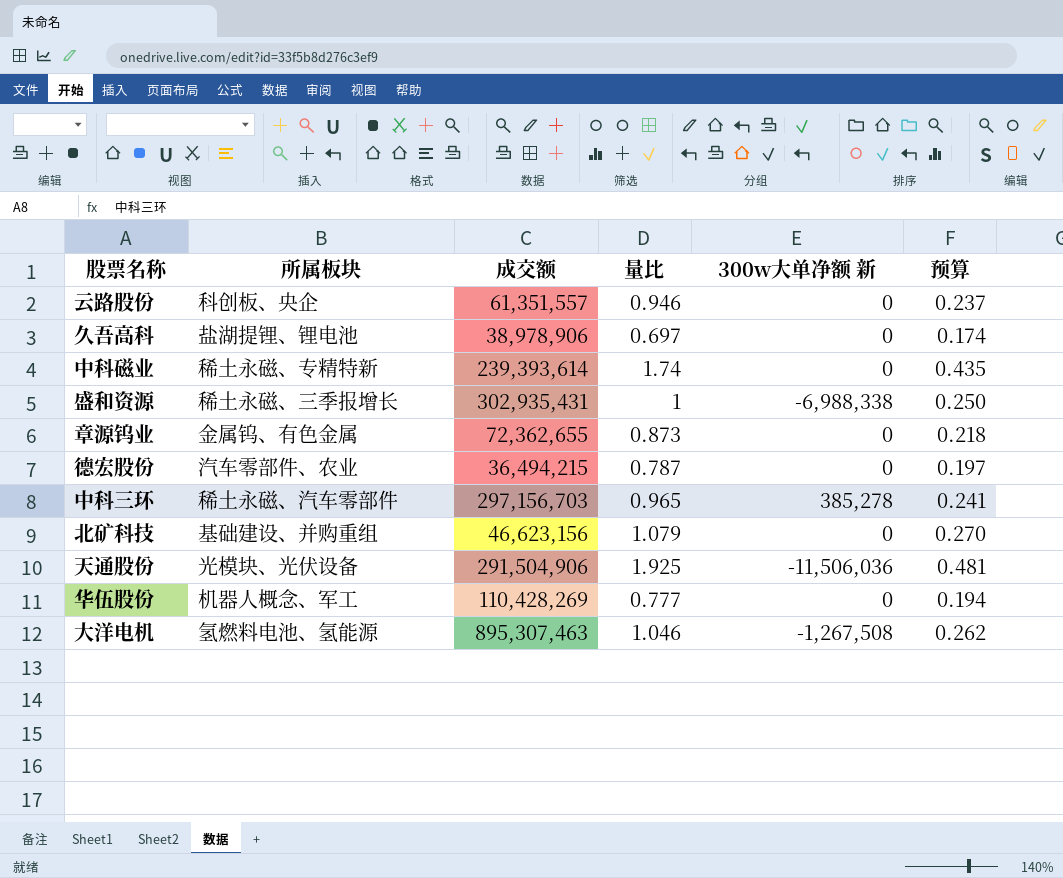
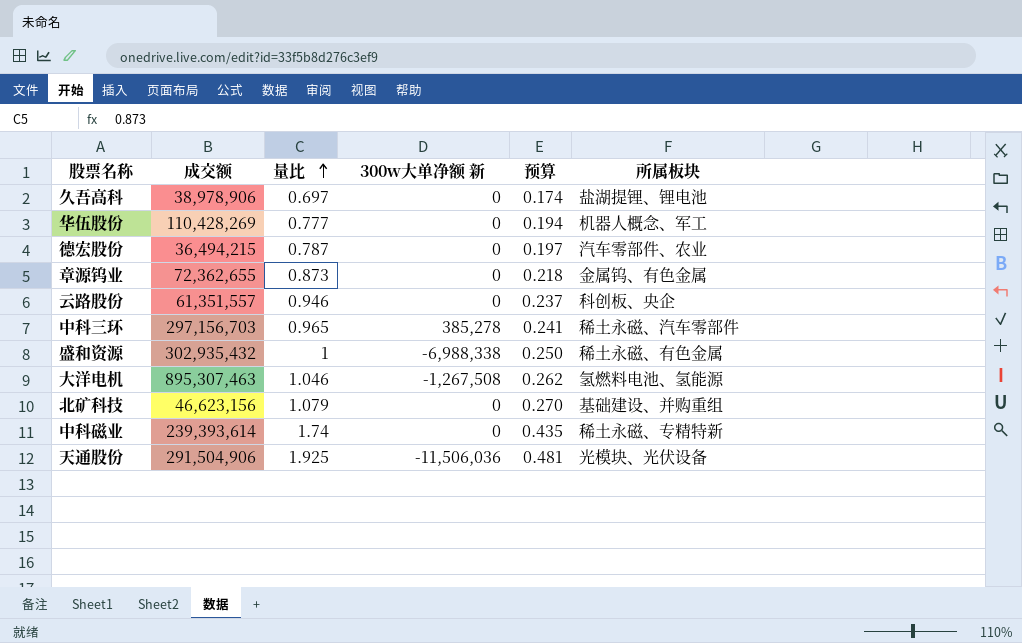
row order: none -> 量比 ascending
column 所属板块 | position: 2 -> 6
盛和资源 | 成交额: 302,935,431 -> 302,935,432
盛和资源 | 所属板块: 稀土永磁、三季报增长 -> 稀土永磁、有色金属

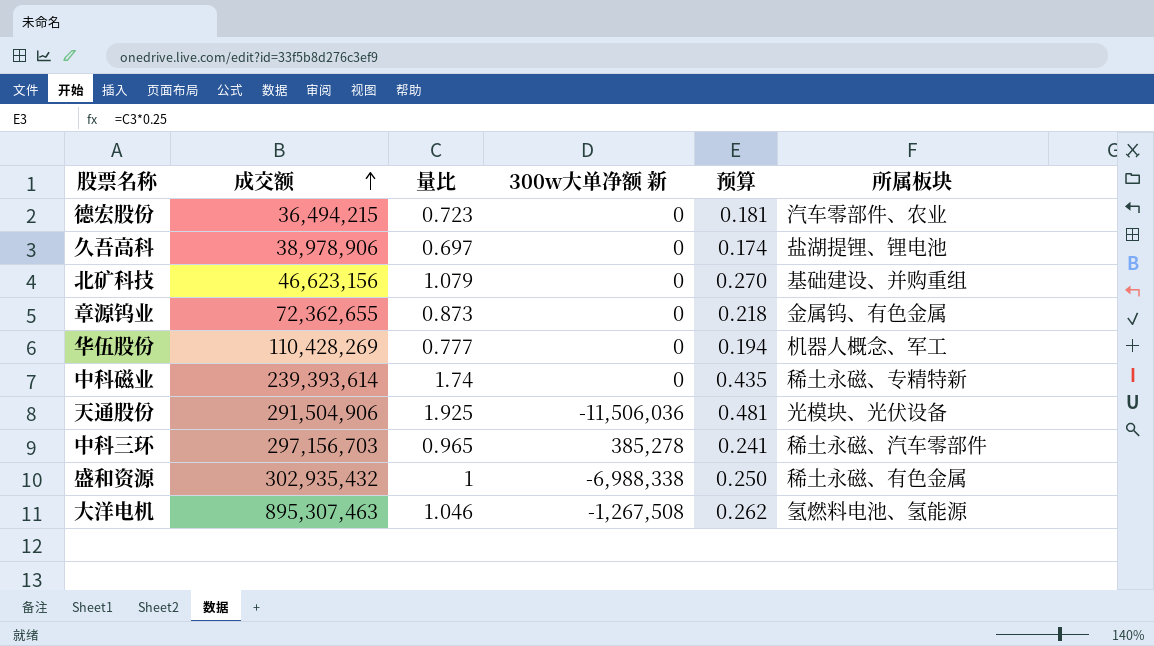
row order: 量比 ascending -> 成交额 ascending
row 云路股份: 61,351,557 | 0.946 | 0 | 0.237 | 科创板、央企 -> none
德宏股份 | 量比: 0.787 -> 0.723
德宏股份 | 预算: 0.197 -> 0.181

